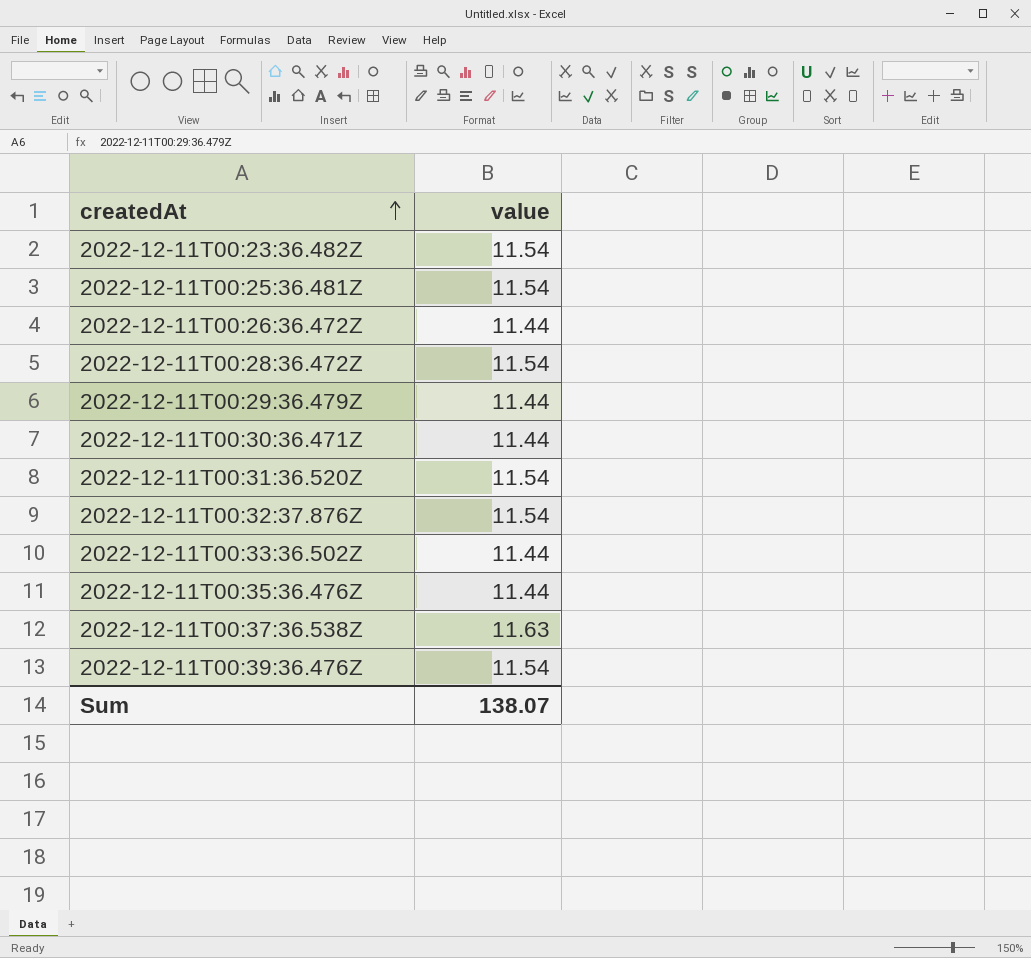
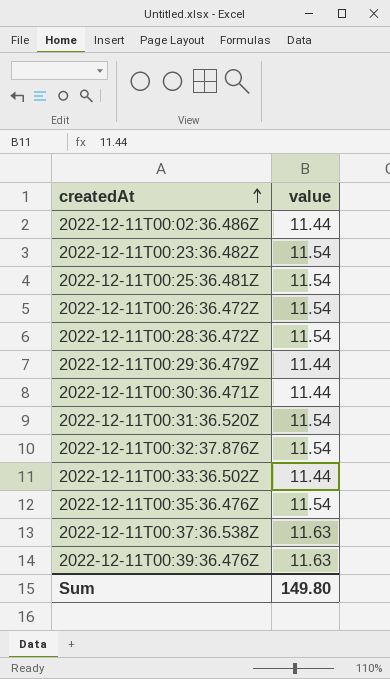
row 2022-12-11T00:02:36.486Z: none -> 11.44
2022-12-11T00:26:36.472Z | value: 11.44 -> 11.54
2022-12-11T00:35:36.476Z | value: 11.44 -> 11.54
2022-12-11T00:39:36.476Z | value: 11.54 -> 11.63
Sum | value: 138.07 -> 149.80

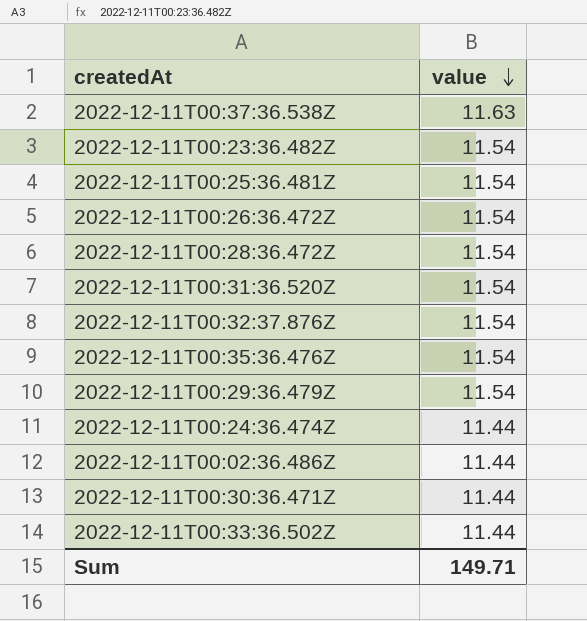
row order: createdAt ascending -> value descending
row 2022-12-11T00:39:36.476Z: 11.63 -> none
2022-12-11T00:29:36.479Z | value: 11.44 -> 11.54
row 2022-12-11T00:24:36.474Z: none -> 11.44
Sum | value: 149.80 -> 149.71

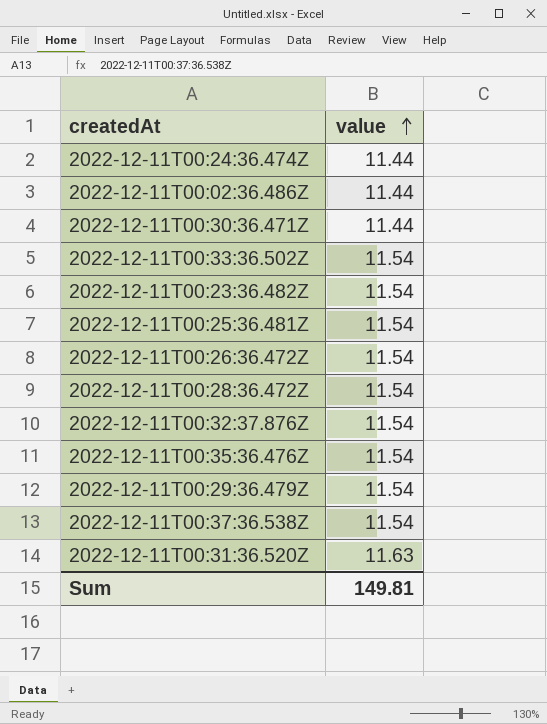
row order: value descending -> value ascending
2022-12-11T00:33:36.502Z | value: 11.44 -> 11.54
2022-12-11T00:37:36.538Z | value: 11.63 -> 11.54
2022-12-11T00:31:36.520Z | value: 11.54 -> 11.63
Sum | value: 149.71 -> 149.81

